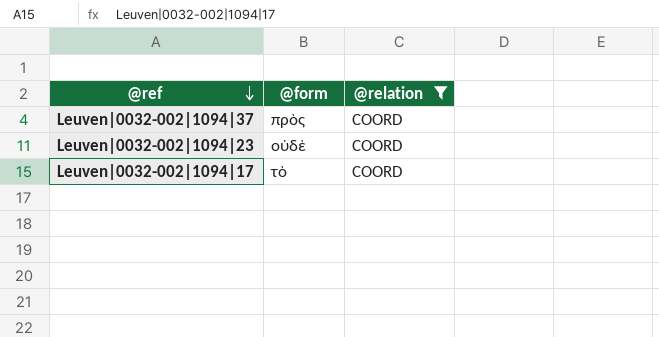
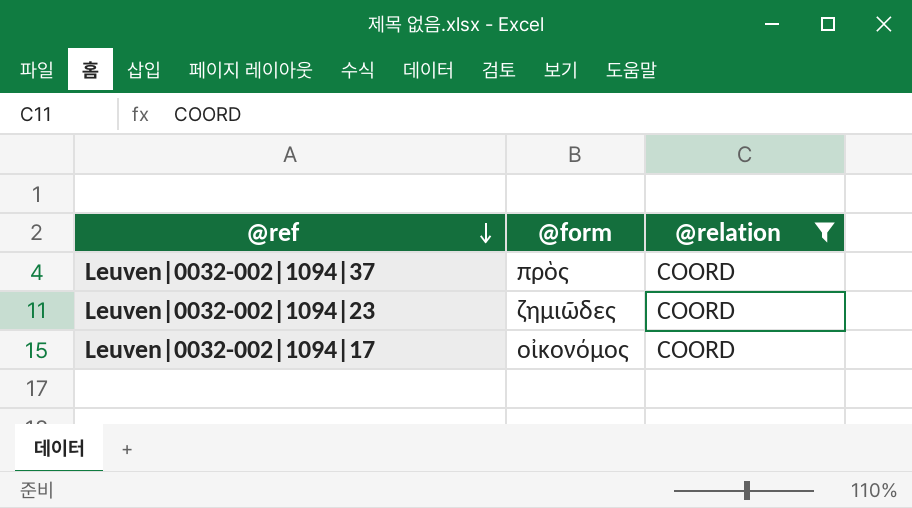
Leuven|0032-002|1094|23 | @form: οὐδὲ -> ζημιῶδες
Leuven|0032-002|1094|17 | @form: τὸ -> οἰκονόμος

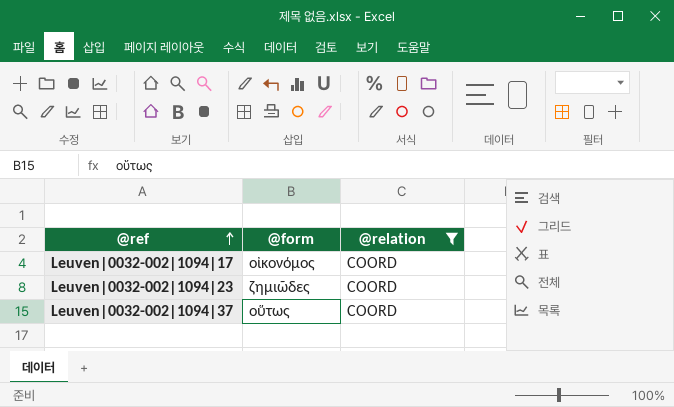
row order: @ref descending -> @ref ascending
Leuven|0032-002|1094|37 | @form: πρὸς -> οὕτως

